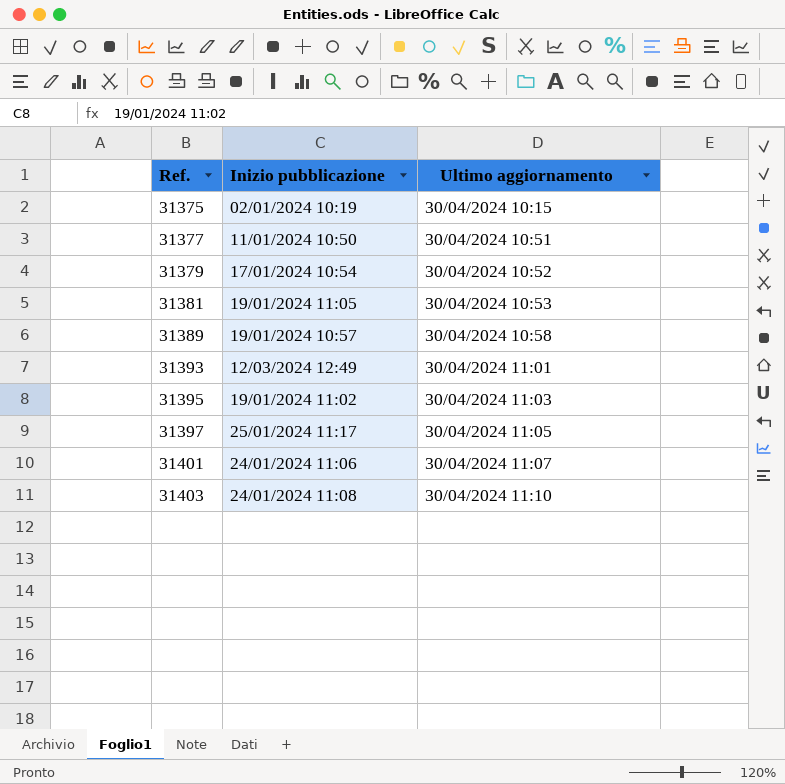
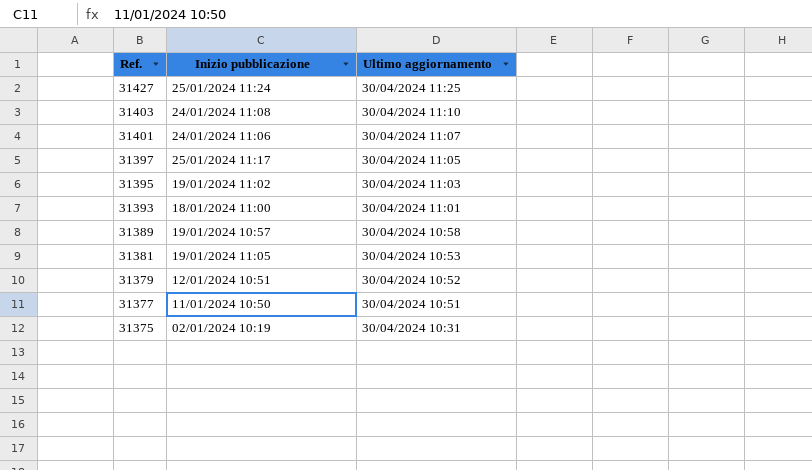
row order: Ref. ascending -> Ref. descending
row 31427: none -> 25/01/2024 11:24 | 30/04/2024 11:25
31393 | Inizio pubblicazione: 12/03/2024 12:49 -> 18/01/2024 11:00
31379 | Inizio pubblicazione: 17/01/2024 10:54 -> 12/01/2024 10:51
31375 | Ultimo aggiornamento: 30/04/2024 10:15 -> 30/04/2024 10:31

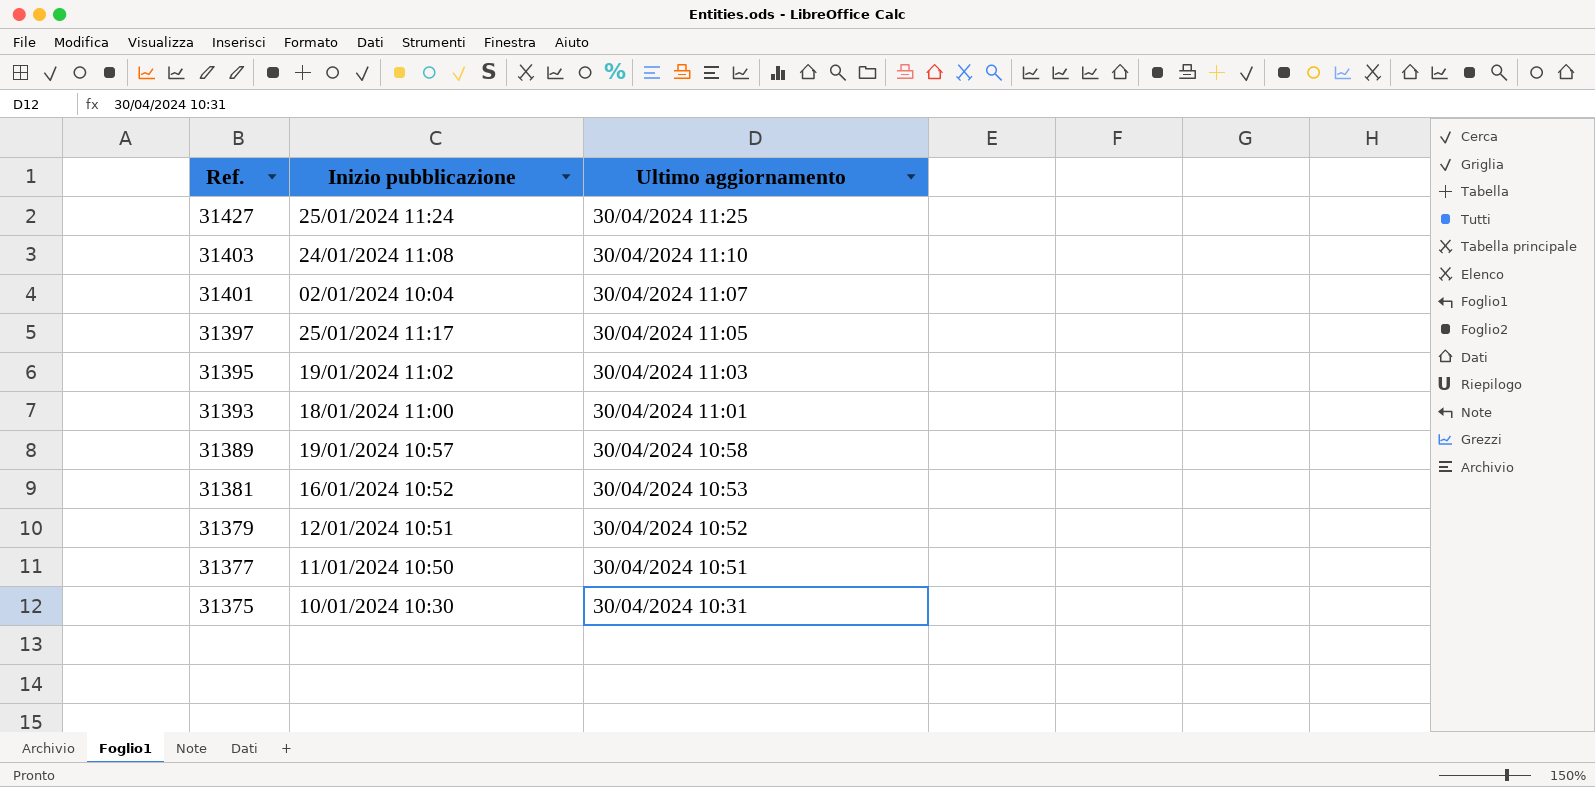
31401 | Inizio pubblicazione: 24/01/2024 11:06 -> 02/01/2024 10:04
31381 | Inizio pubblicazione: 19/01/2024 11:05 -> 16/01/2024 10:52
31375 | Inizio pubblicazione: 02/01/2024 10:19 -> 10/01/2024 10:30

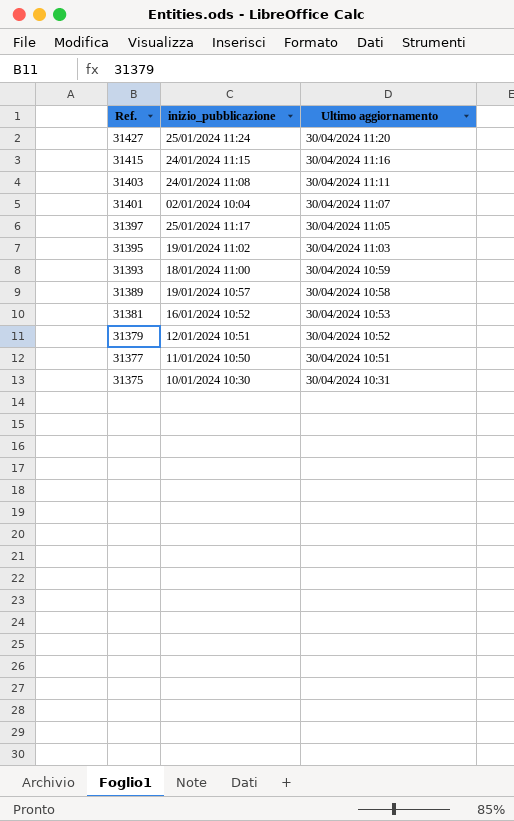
column name: Inizio pubblicazione -> inizio_pubblicazione
31427 | Ultimo aggiornamento: 30/04/2024 11:25 -> 30/04/2024 11:20
row 31415: none -> 24/01/2024 11:15 | 30/04/2024 11:16
31403 | Ultimo aggiornamento: 30/04/2024 11:10 -> 30/04/2024 11:11
31393 | Ultimo aggiornamento: 30/04/2024 11:01 -> 30/04/2024 10:59

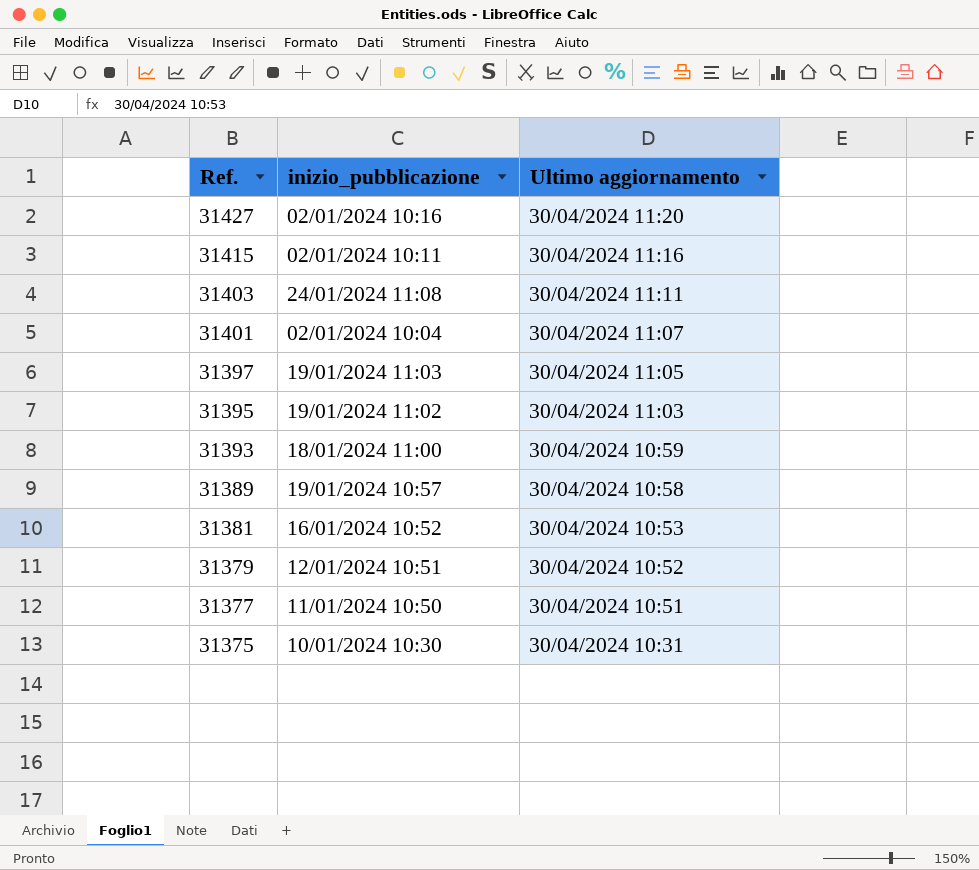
31427 | inizio_pubblicazione: 25/01/2024 11:24 -> 02/01/2024 10:16
31415 | inizio_pubblicazione: 24/01/2024 11:15 -> 02/01/2024 10:11
31397 | inizio_pubblicazione: 25/01/2024 11:17 -> 19/01/2024 11:03

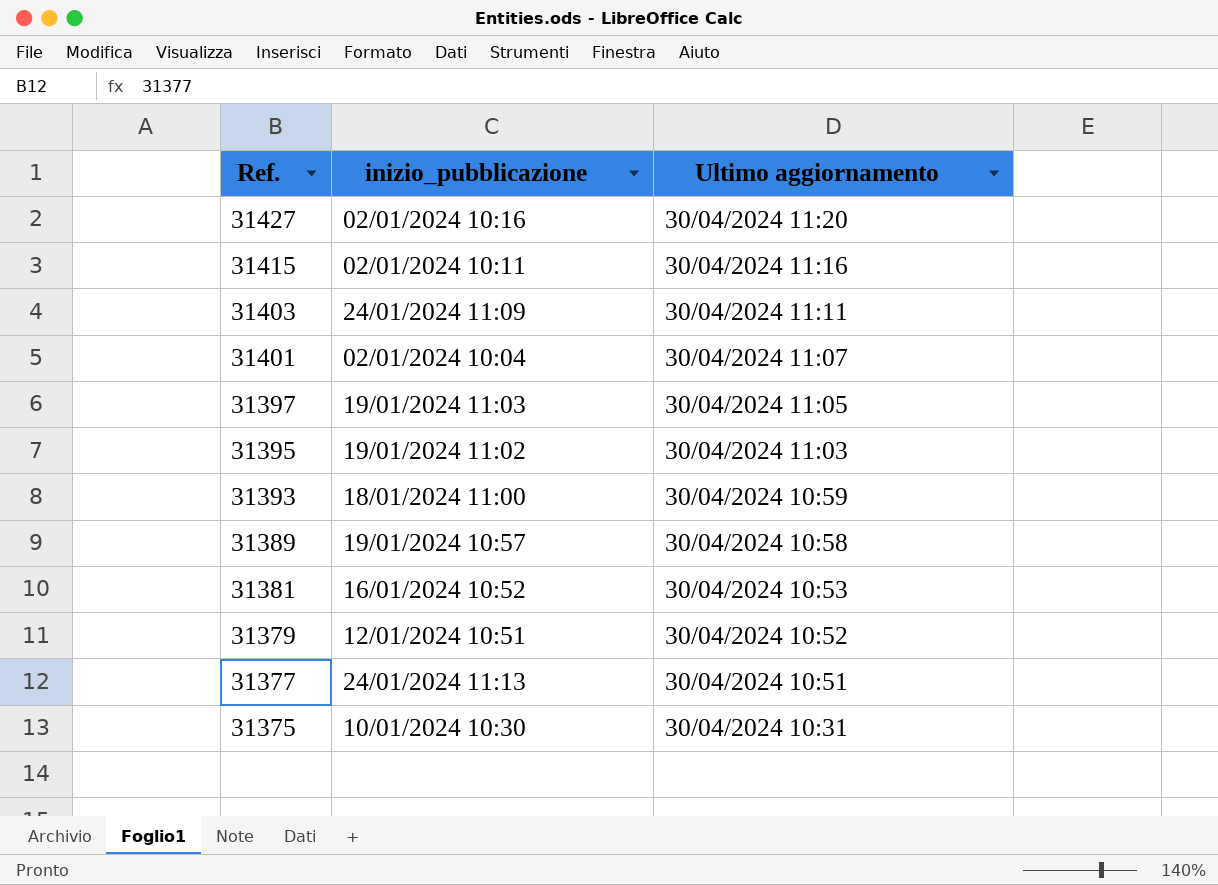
31403 | inizio_pubblicazione: 24/01/2024 11:08 -> 24/01/2024 11:09
31377 | inizio_pubblicazione: 11/01/2024 10:50 -> 24/01/2024 11:13

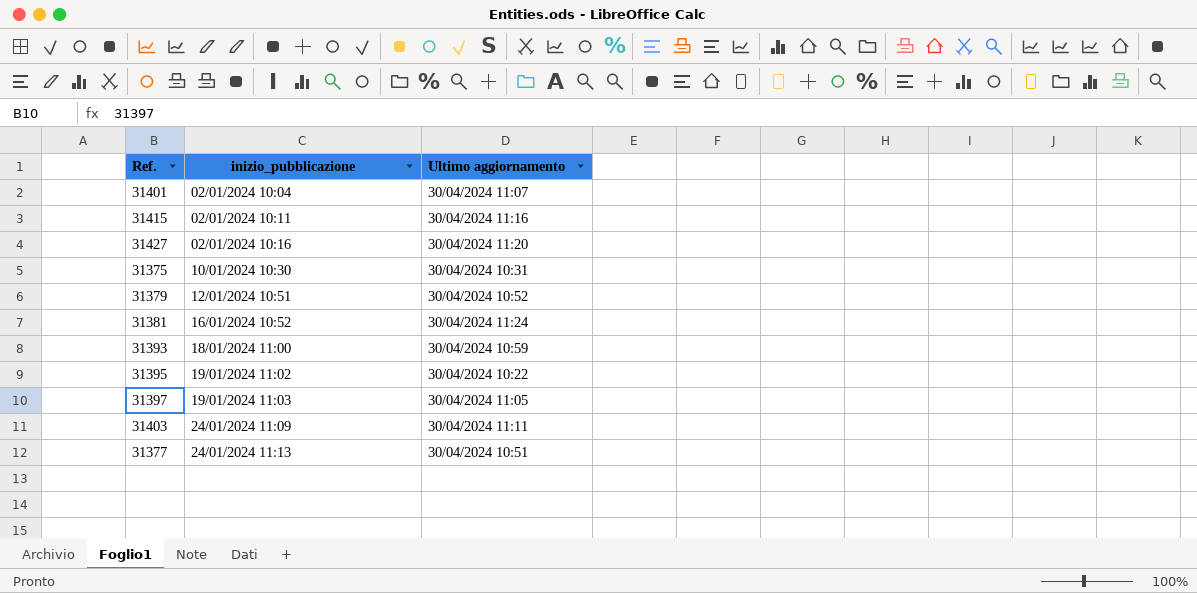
row order: Ref. descending -> inizio_pubblicazione ascending
row 31389: 19/01/2024 10:57 | 30/04/2024 10:58 -> none
31381 | Ultimo aggiornamento: 30/04/2024 10:53 -> 30/04/2024 11:24
31395 | Ultimo aggiornamento: 30/04/2024 11:03 -> 30/04/2024 10:22

